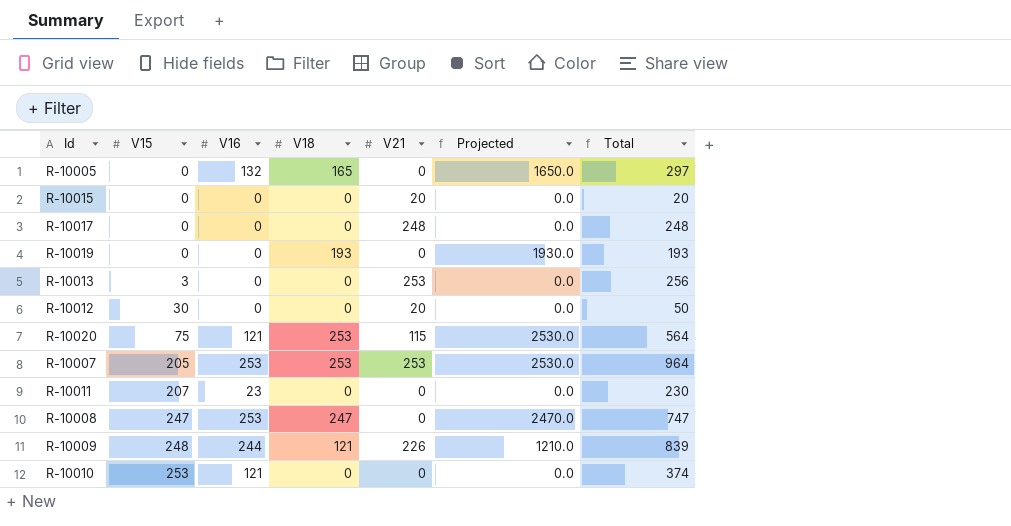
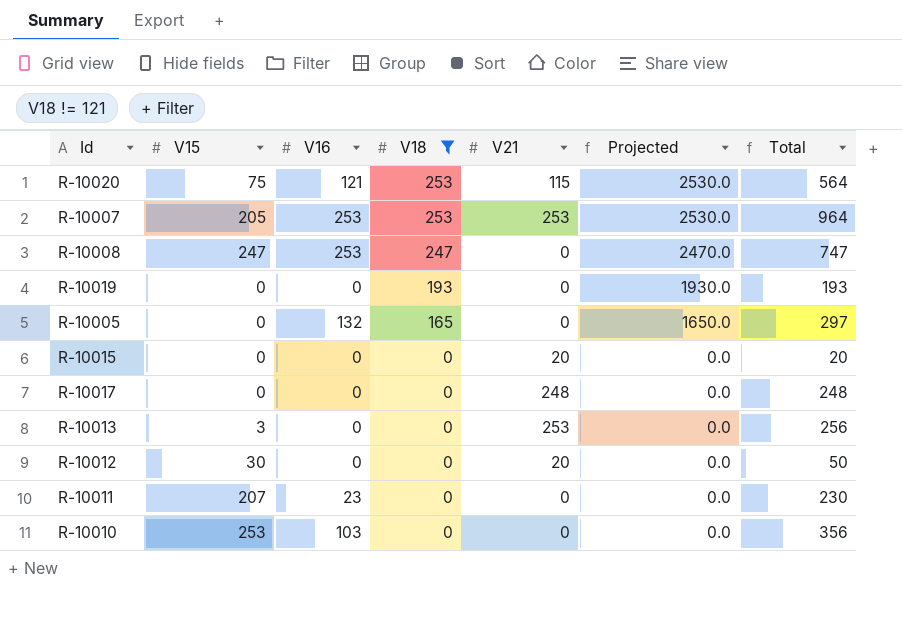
filter: none -> V18 != 121
row order: V15 ascending -> V18 descending
R-10010 | V16: 121 -> 103
R-10010 | Total: 374 -> 356

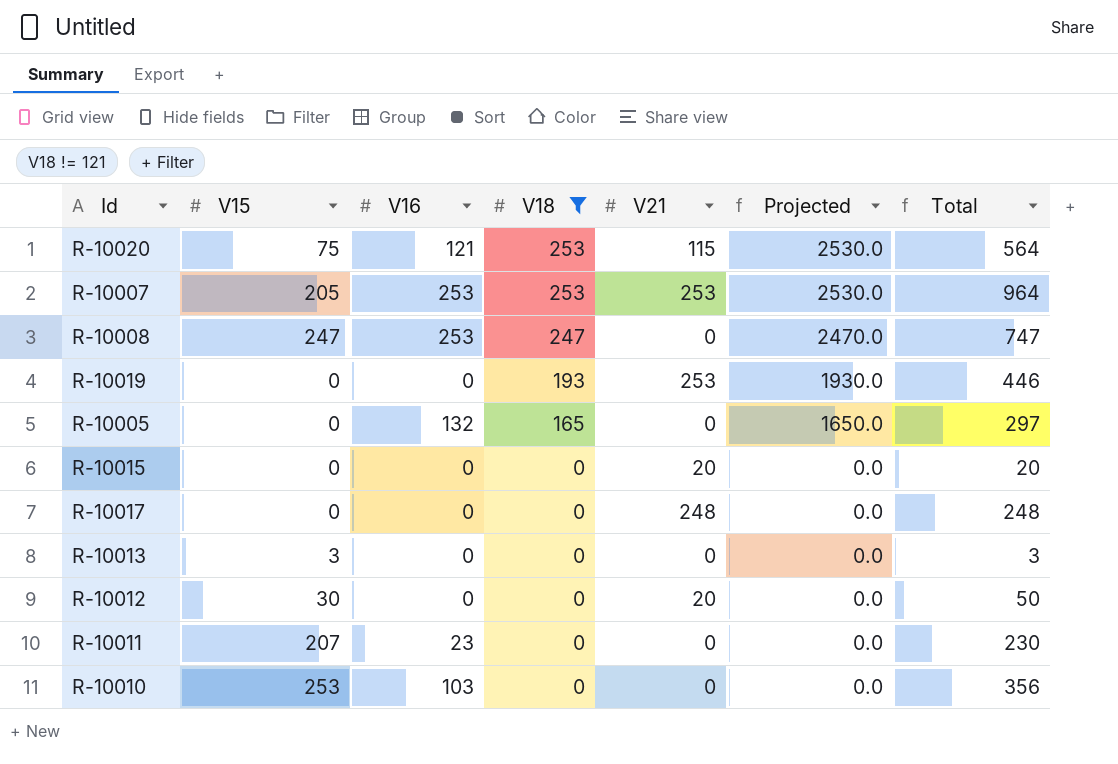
R-10019 | V21: 0 -> 253
R-10019 | Total: 193 -> 446
R-10013 | V21: 253 -> 0
R-10013 | Total: 256 -> 3

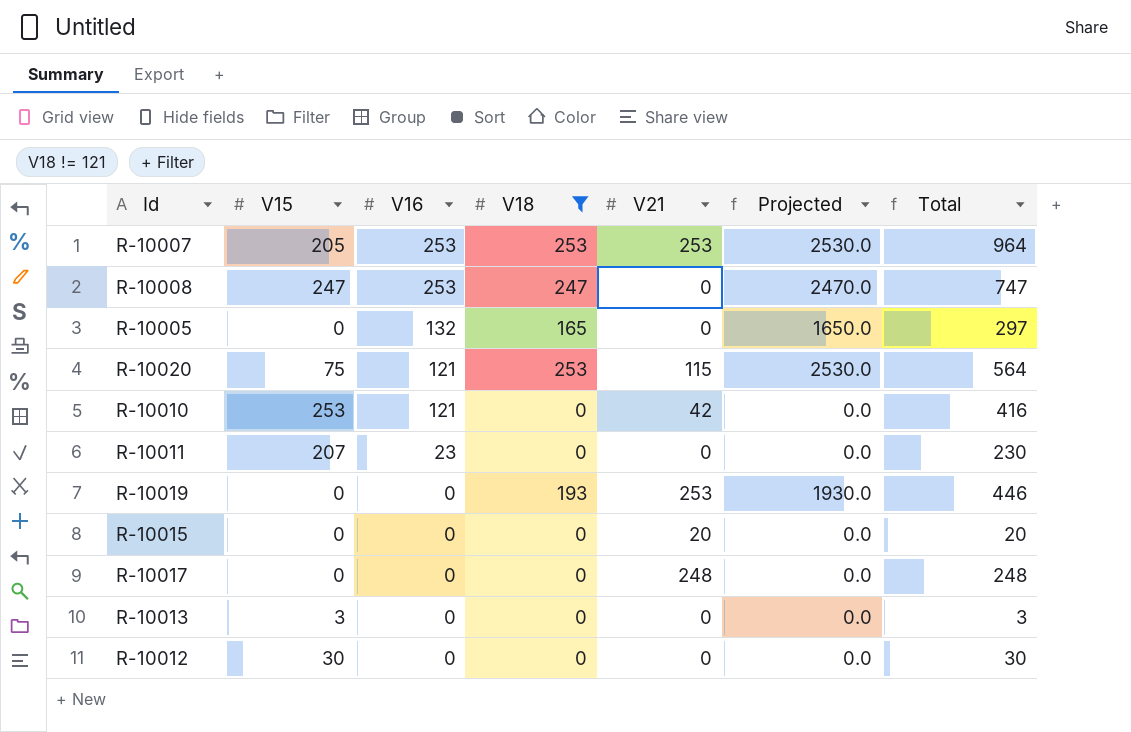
row order: V18 descending -> V16 descending
R-10010 | V16: 103 -> 121
R-10010 | V21: 0 -> 42
R-10010 | Total: 356 -> 416
R-10012 | V21: 20 -> 0
R-10012 | Total: 50 -> 30

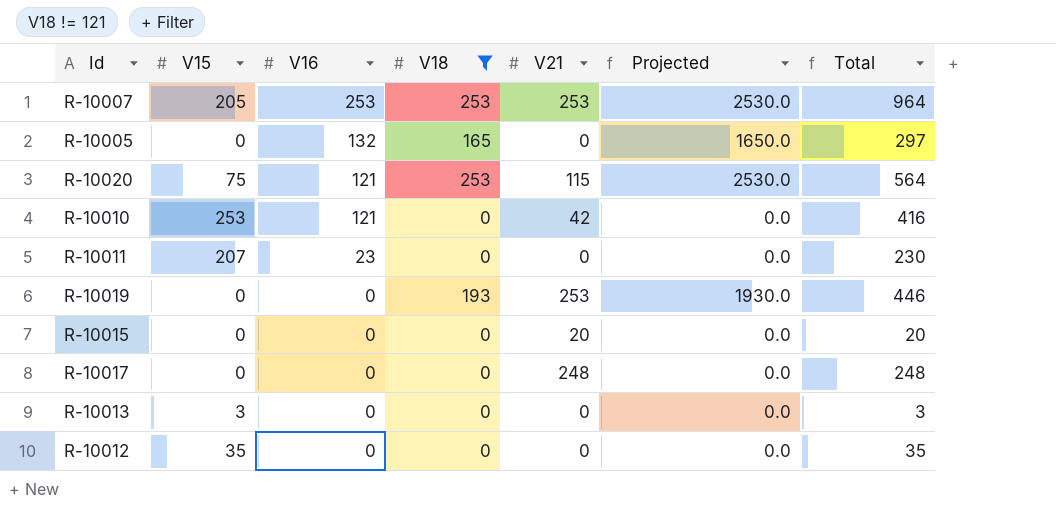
row R-10008: 247 | 253 | 247 | 0 | 2470.0 | 747 -> none
R-10012 | V15: 30 -> 35
R-10012 | Total: 30 -> 35

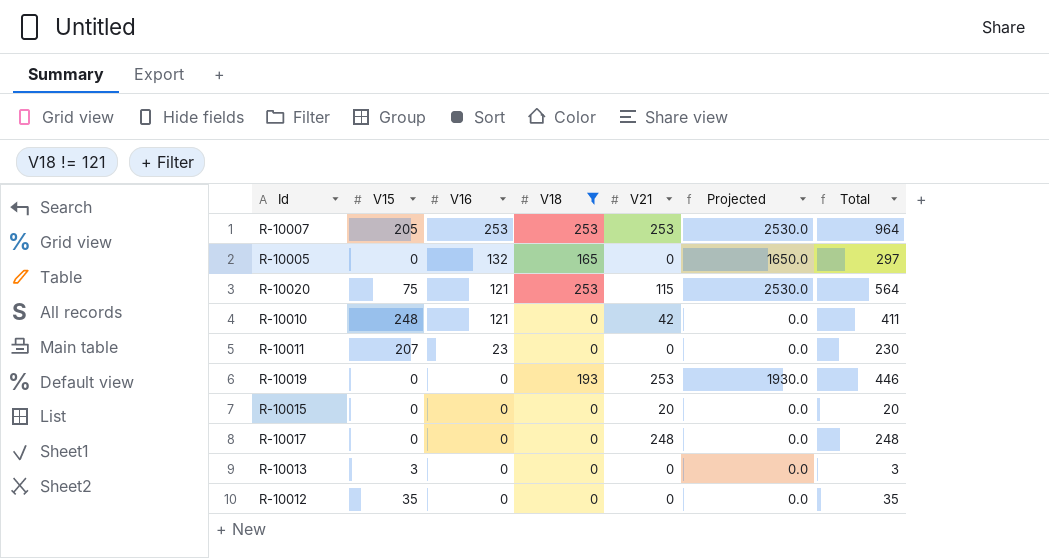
R-10010 | V15: 253 -> 248
R-10010 | Total: 416 -> 411

